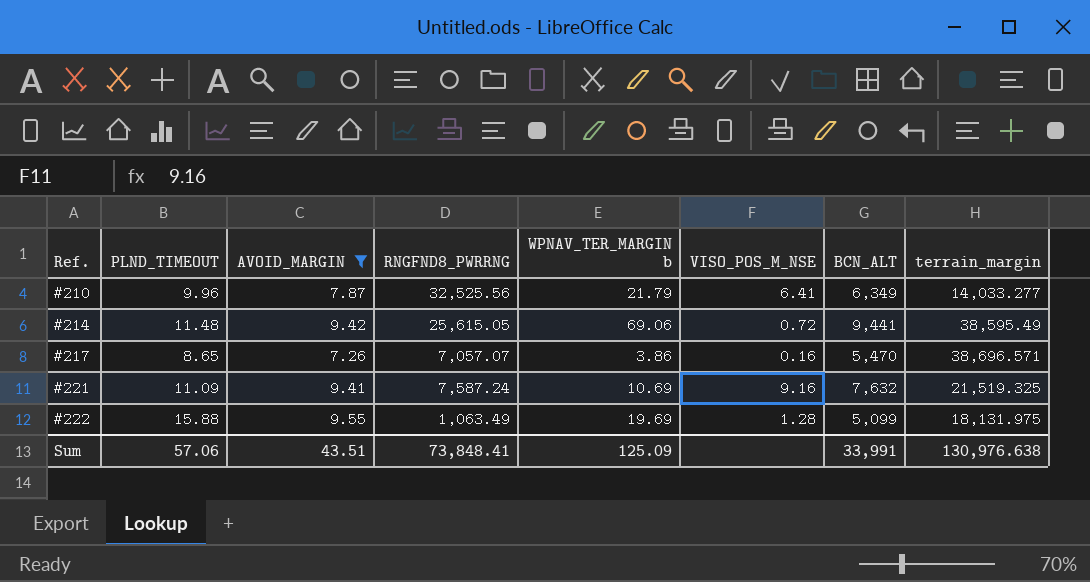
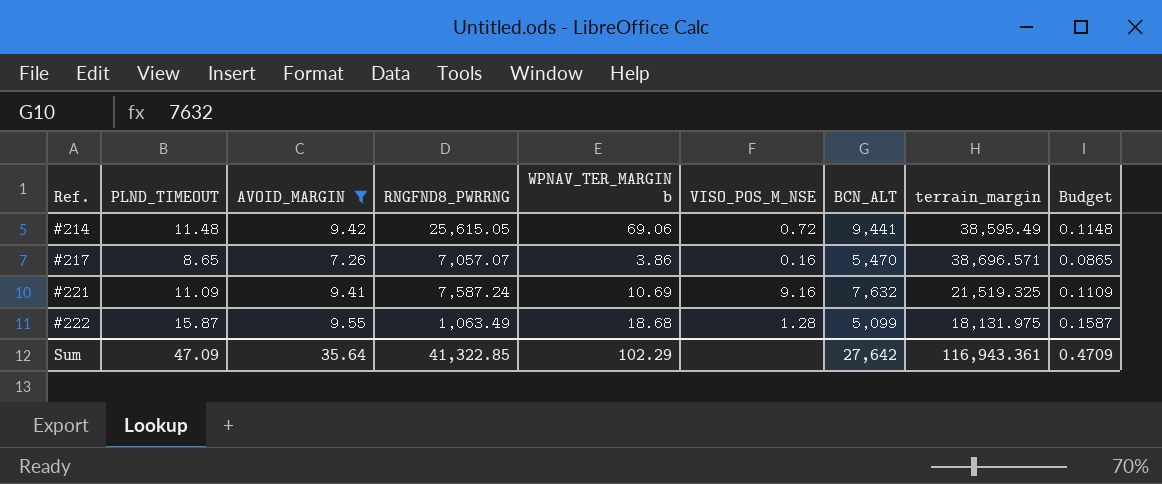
column Budget | formula: none -> [PLND_TIMEOUT] * 0.01
row #210: 9.96 | 7.87 | 32,525.56 | 21.79 | 6.41 | 6,349 | 14,033.277 -> none
#222 | PLND_TIMEOUT: 15.88 -> 15.87
#222 | WPNAV_TER_MARGIN b: 19.69 -> 18.68
Sum | PLND_TIMEOUT: 57.06 -> 47.09
Sum | AVOID_MARGIN: 43.51 -> 35.64
Sum | RNGFND8_PWRRNG: 73,848.41 -> 41,322.85
Sum | WPNAV_TER_MARGIN b: 125.09 -> 102.29
Sum | BCN_ALT: 33,991 -> 27,642
Sum | terrain_margin: 130,976.638 -> 116,943.361

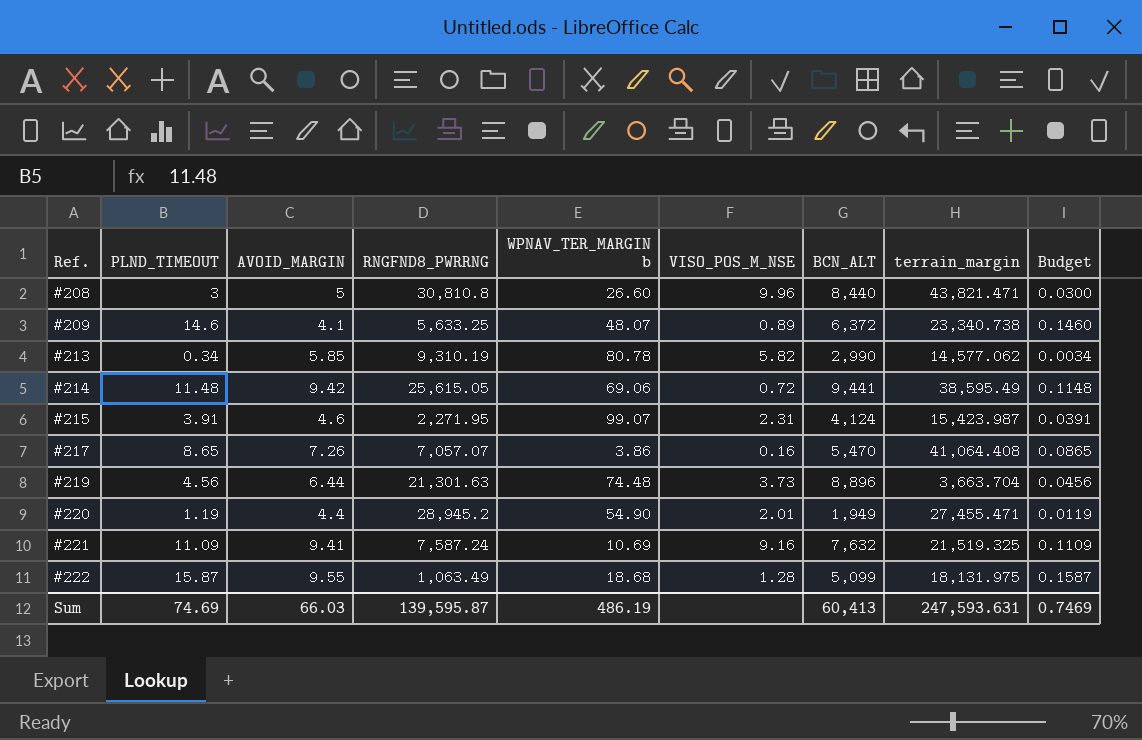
filter: AVOID_MARGIN >= 7.26 -> none
#217 | terrain_margin: 38,696.571 -> 41,064.408
Sum | PLND_TIMEOUT: 47.09 -> 74.69
Sum | AVOID_MARGIN: 35.64 -> 66.03
Sum | RNGFND8_PWRRNG: 41,322.85 -> 139,595.87
Sum | WPNAV_TER_MARGIN b: 102.29 -> 486.19
Sum | BCN_ALT: 27,642 -> 60,413
Sum | terrain_margin: 116,943.361 -> 247,593.631
Sum | Budget: 0.4709 -> 0.7469

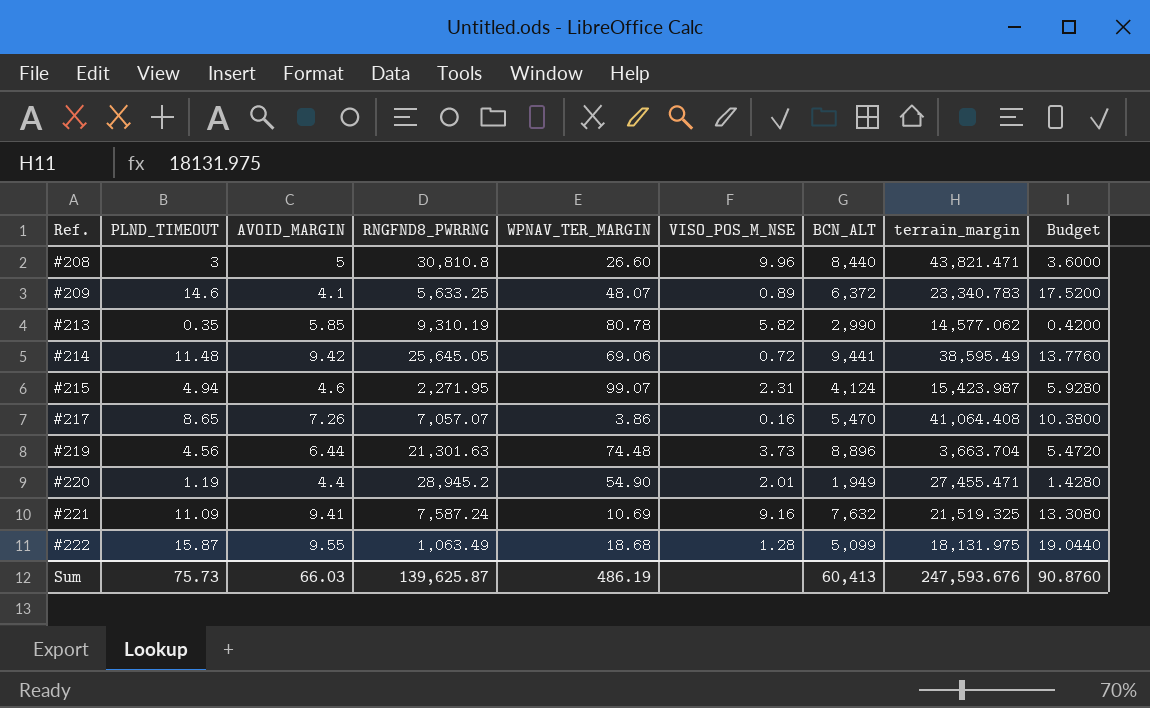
column name: WPNAV_TER_MARGIN b -> WPNAV_TER_MARGIN
column Budget | formula: [PLND_TIMEOUT] * 0.01 -> [PLND_TIMEOUT] * 1.2
#209 | terrain_margin: 23,340.738 -> 23,340.783
#213 | PLND_TIMEOUT: 0.34 -> 0.35
#214 | RNGFND8_PWRRNG: 25,615.05 -> 25,645.05
#215 | PLND_TIMEOUT: 3.91 -> 4.94
Sum | PLND_TIMEOUT: 74.69 -> 75.73
Sum | RNGFND8_PWRRNG: 139,595.87 -> 139,625.87
Sum | terrain_margin: 247,593.631 -> 247,593.676
Sum | Budget: 0.7469 -> 90.8760

